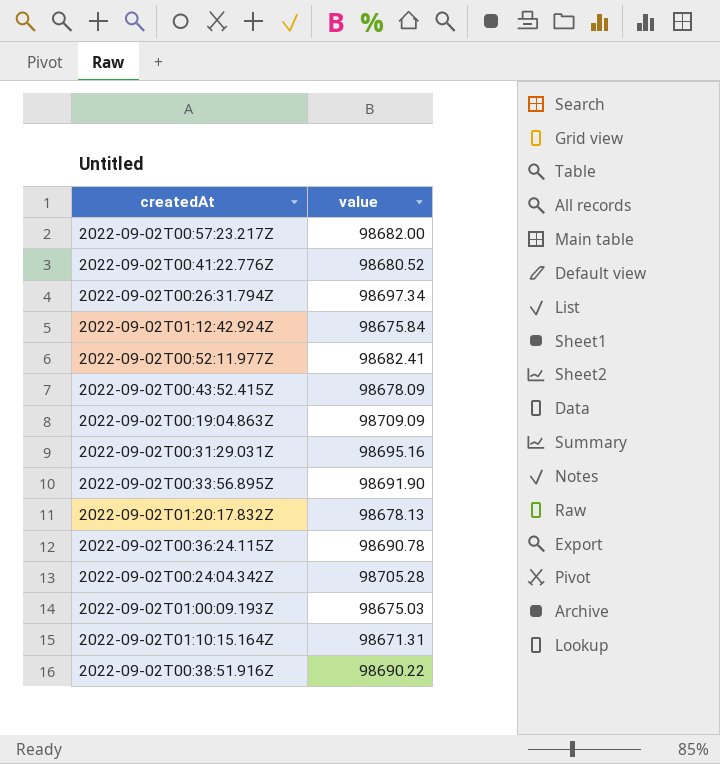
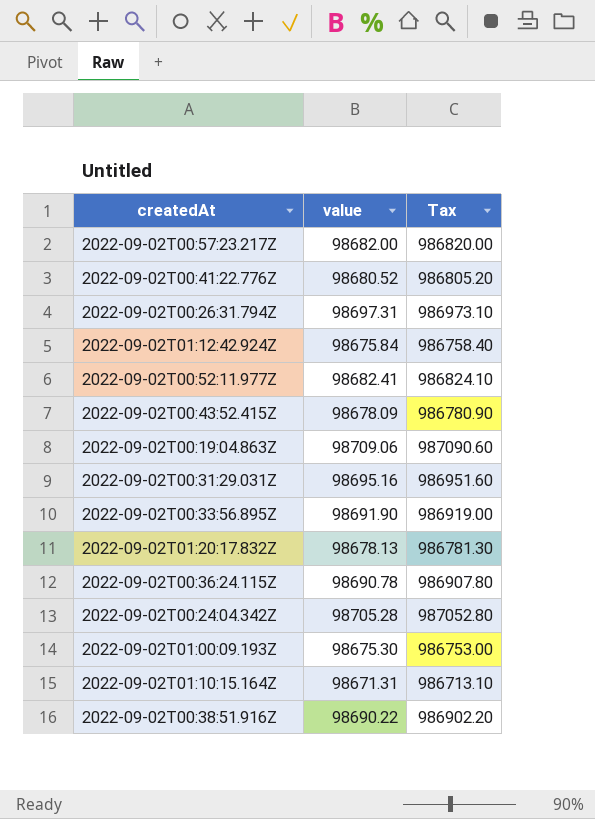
column Tax | formula: none -> [value] * 10
2022-09-02T00:26:31.794Z | value: 98697.34 -> 98697.31
2022-09-02T00:19:04.863Z | value: 98709.09 -> 98709.06
2022-09-02T01:00:09.193Z | value: 98675.03 -> 98675.30

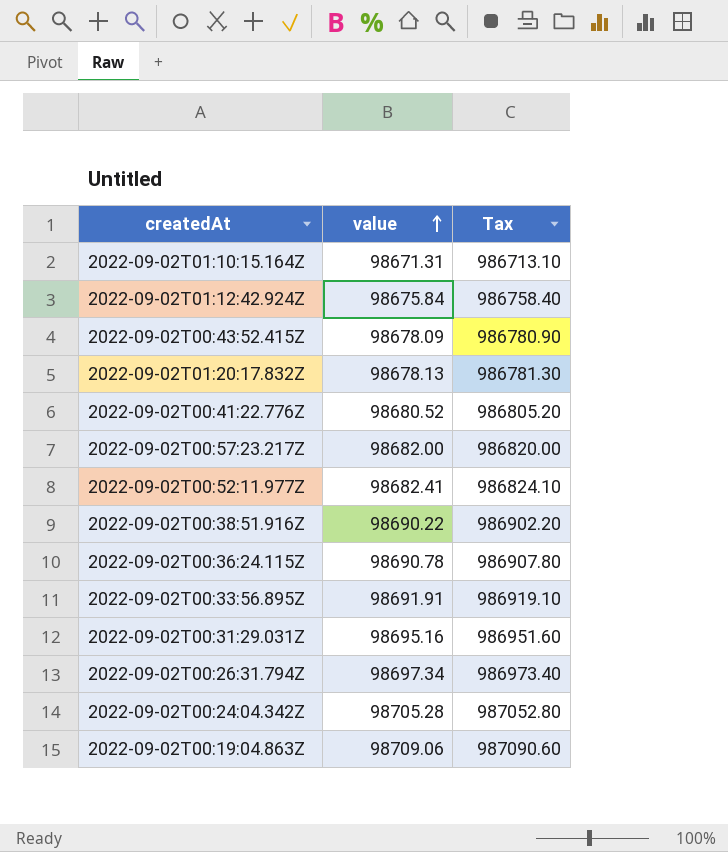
row order: none -> value ascending
row 2022-09-02T01:00:09.193Z: 98675.30 | 986753.00 -> none
2022-09-02T00:33:56.895Z | value: 98691.90 -> 98691.91
2022-09-02T00:33:56.895Z | Tax: 986919.00 -> 986919.10
2022-09-02T00:26:31.794Z | value: 98697.31 -> 98697.34
2022-09-02T00:26:31.794Z | Tax: 986973.10 -> 986973.40

